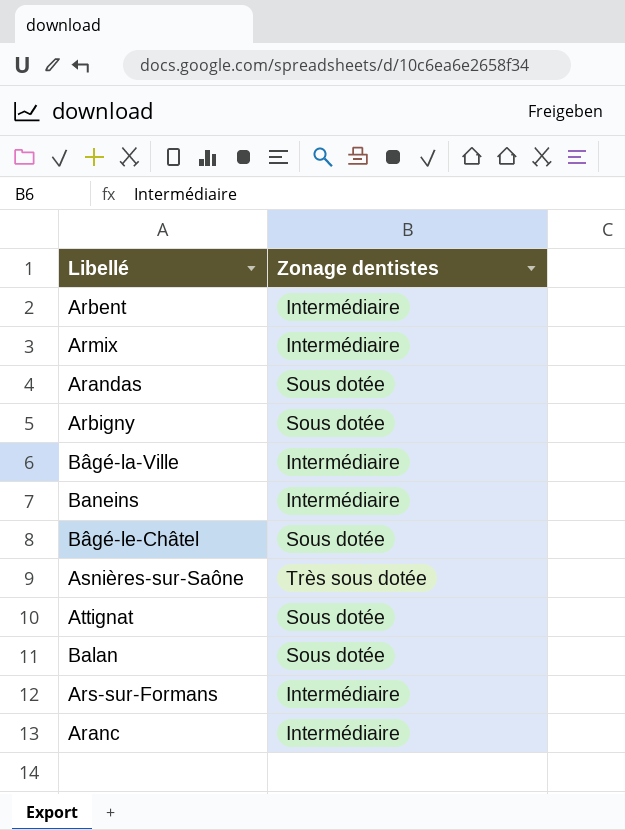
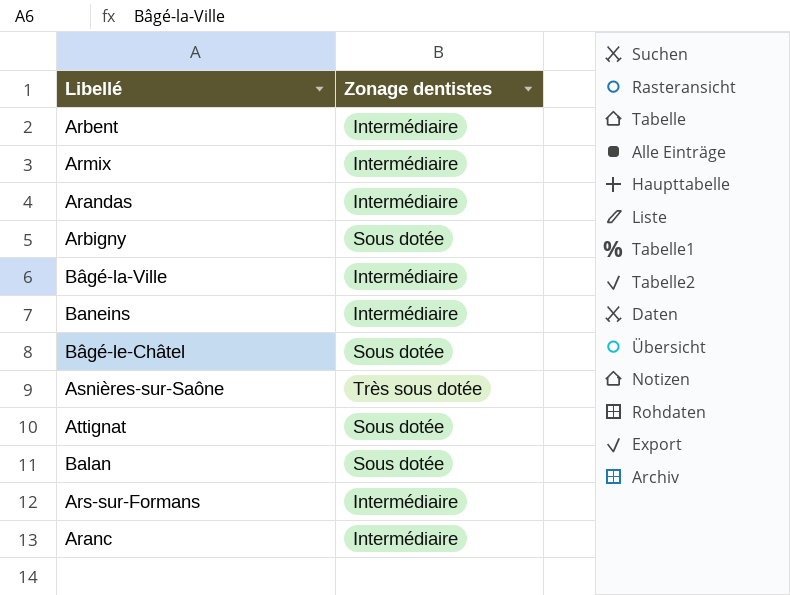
Arandas | Zonage dentistes: Sous dotée -> Intermédiaire

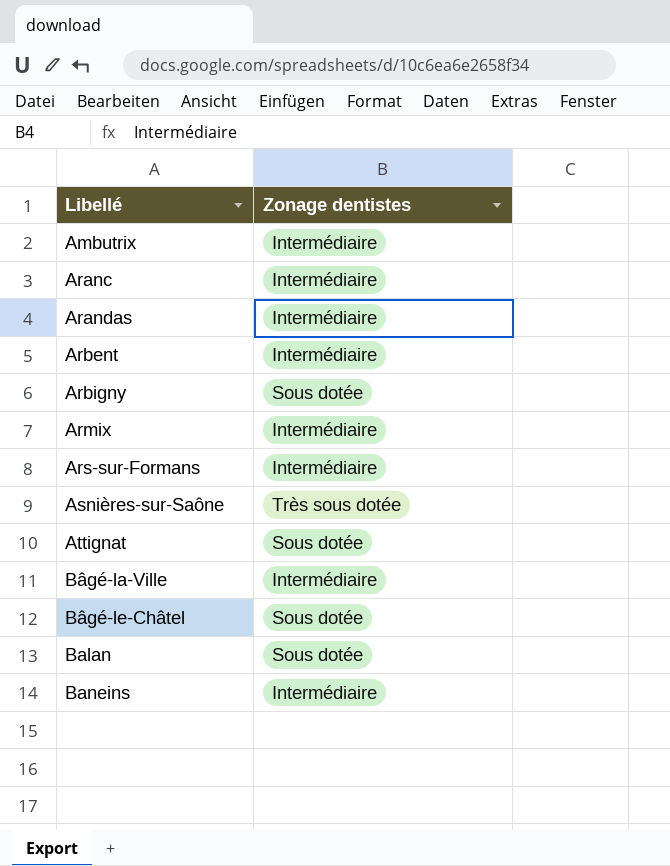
row order: none -> Libellé ascending
row Ambutrix: none -> Intermédiaire

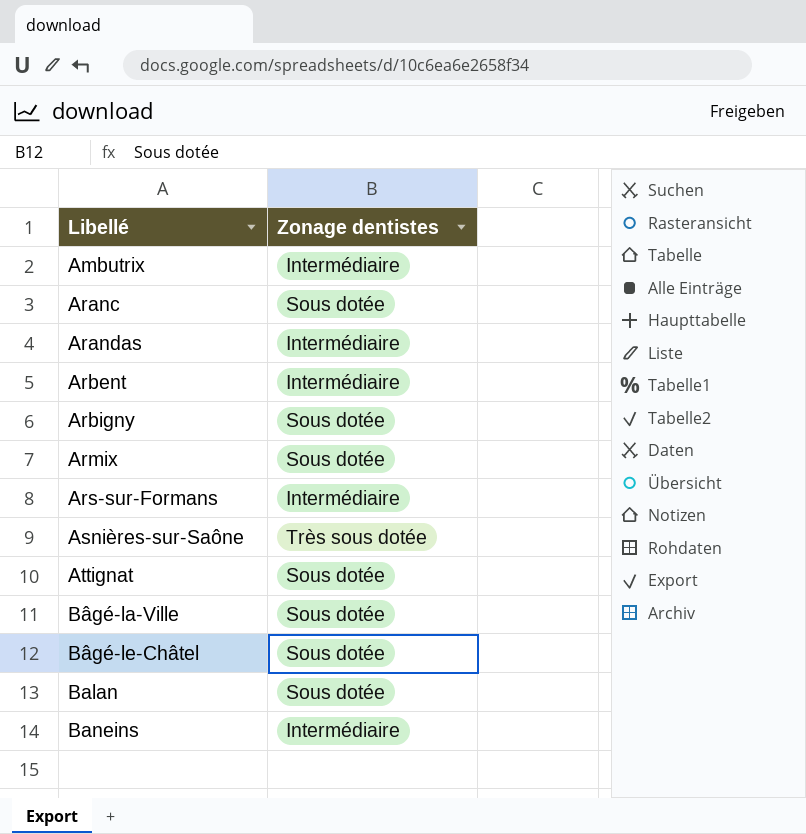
Aranc | Zonage dentistes: Intermédiaire -> Sous dotée
Armix | Zonage dentistes: Intermédiaire -> Sous dotée
Bâgé-la-Ville | Zonage dentistes: Intermédiaire -> Sous dotée

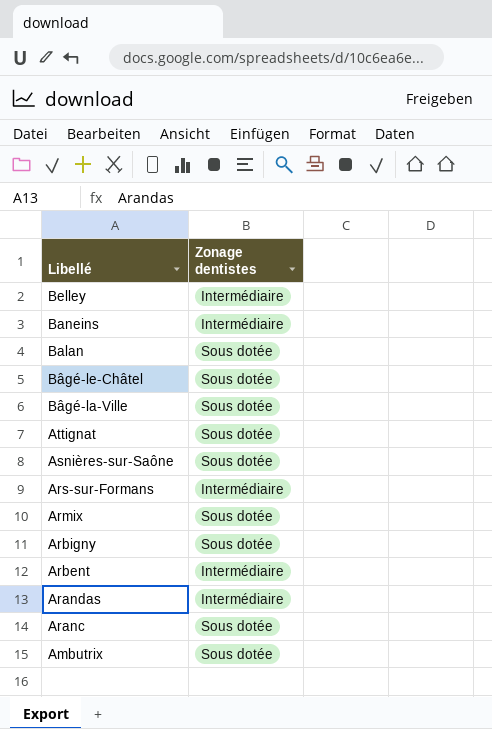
row order: Libellé ascending -> Libellé descending
row Belley: none -> Intermédiaire
Asnières-sur-Saône | Zonage dentistes: Très sous dotée -> Sous dotée
Ambutrix | Zonage dentistes: Intermédiaire -> Sous dotée

